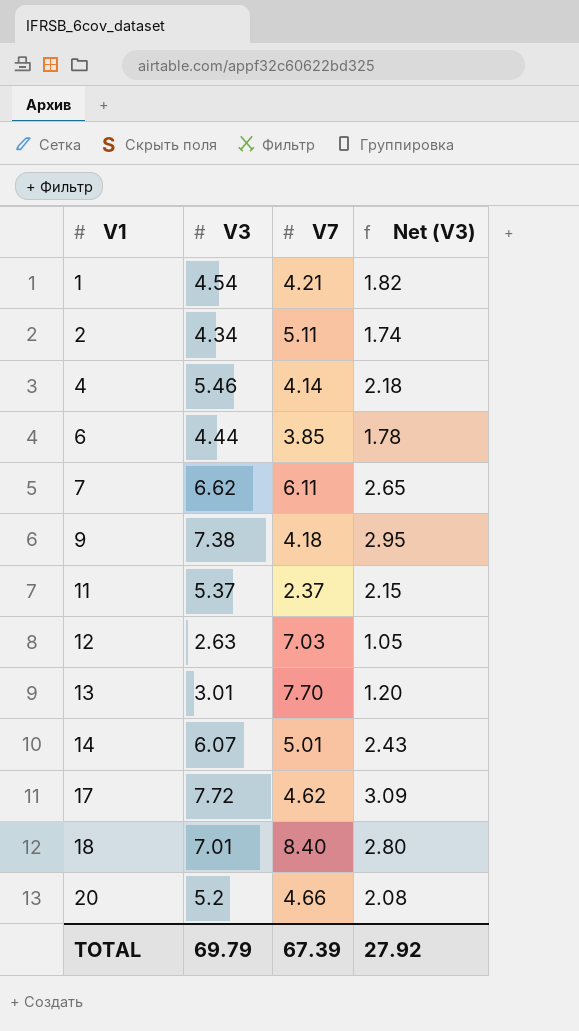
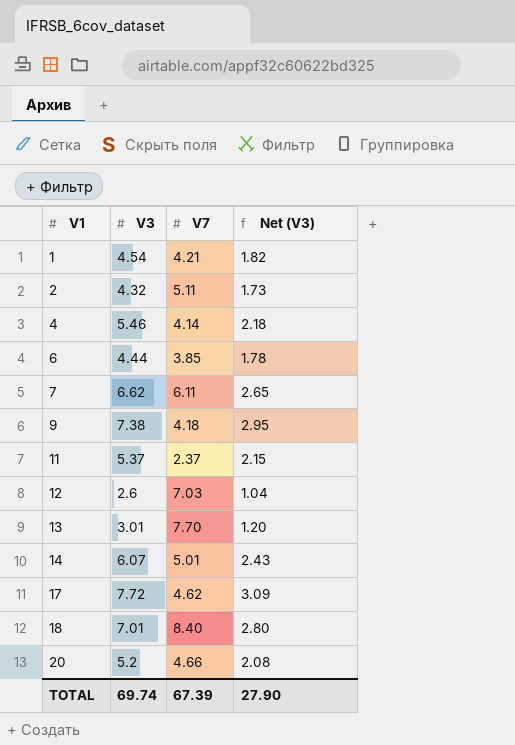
2 | V3: 4.34 -> 4.32
2 | Net (V3): 1.74 -> 1.73
12 | V3: 2.63 -> 2.6
12 | Net (V3): 1.05 -> 1.04
TOTAL | V3: 69.79 -> 69.74
TOTAL | Net (V3): 27.92 -> 27.90

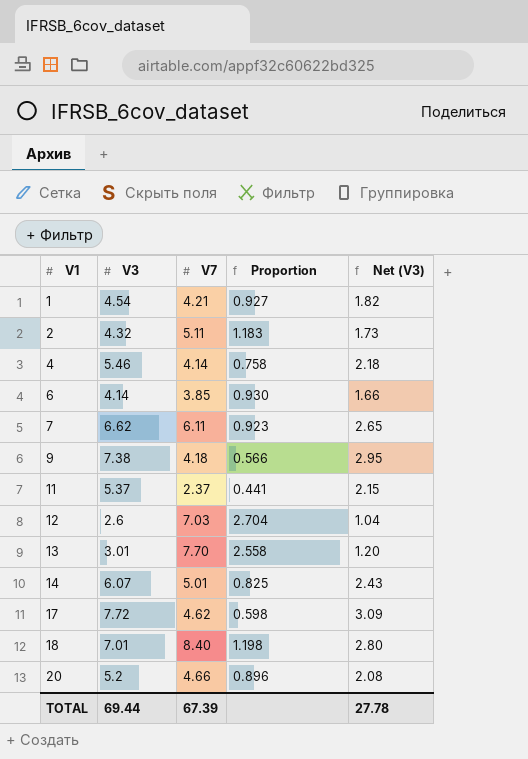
column Proportion | formula: none -> [V7] / [V3]
6 | V3: 4.44 -> 4.14
6 | Net (V3): 1.78 -> 1.66
TOTAL | V3: 69.74 -> 69.44
TOTAL | Net (V3): 27.90 -> 27.78

